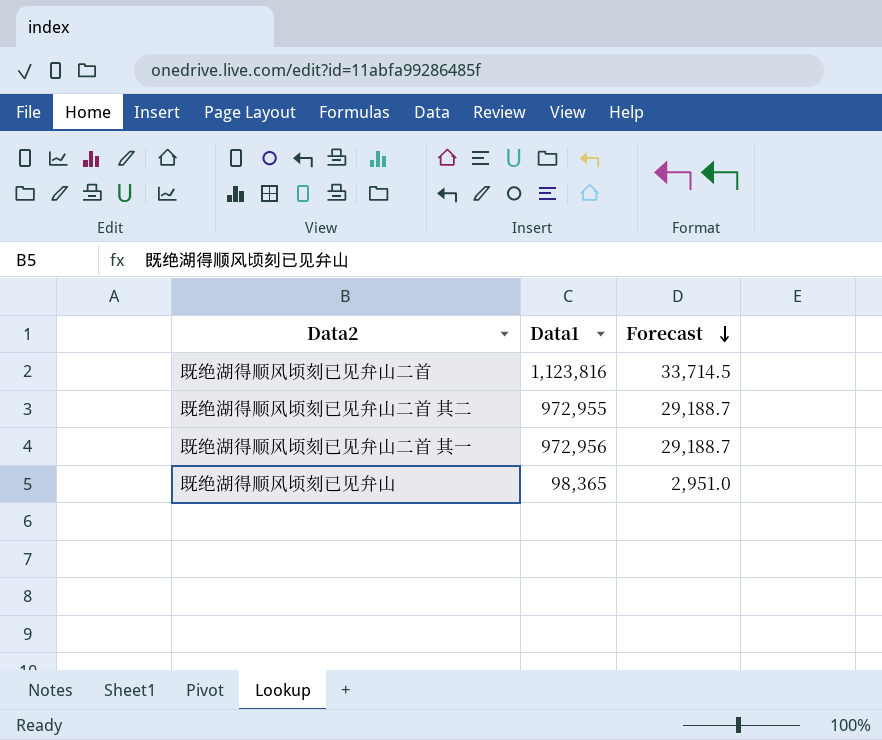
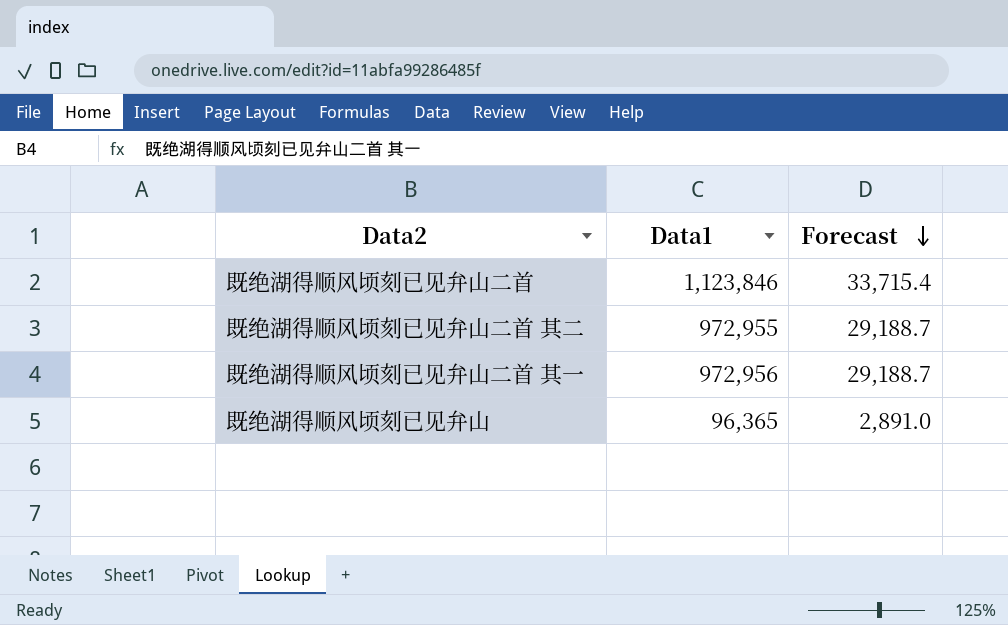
既绝湖得顺风顷刻已见弁山二首 | Data1: 1,123,816 -> 1,123,846
既绝湖得顺风顷刻已见弁山二首 | Forecast: 33,714.5 -> 33,715.4
既绝湖得顺风顷刻已见弁山 | Data1: 98,365 -> 96,365
既绝湖得顺风顷刻已见弁山 | Forecast: 2,951.0 -> 2,891.0

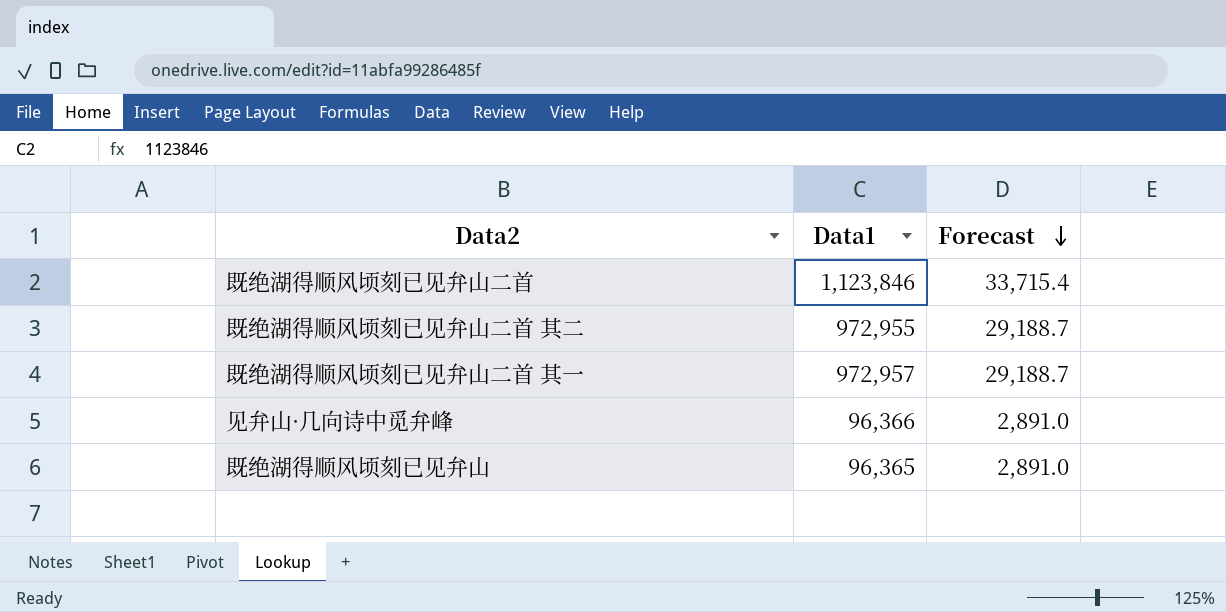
既绝湖得顺风顷刻已见弁山二首 其一 | Data1: 972,956 -> 972,957
row 见弁山·几向诗中觅弁峰: none -> 96,366 | 2,891.0

